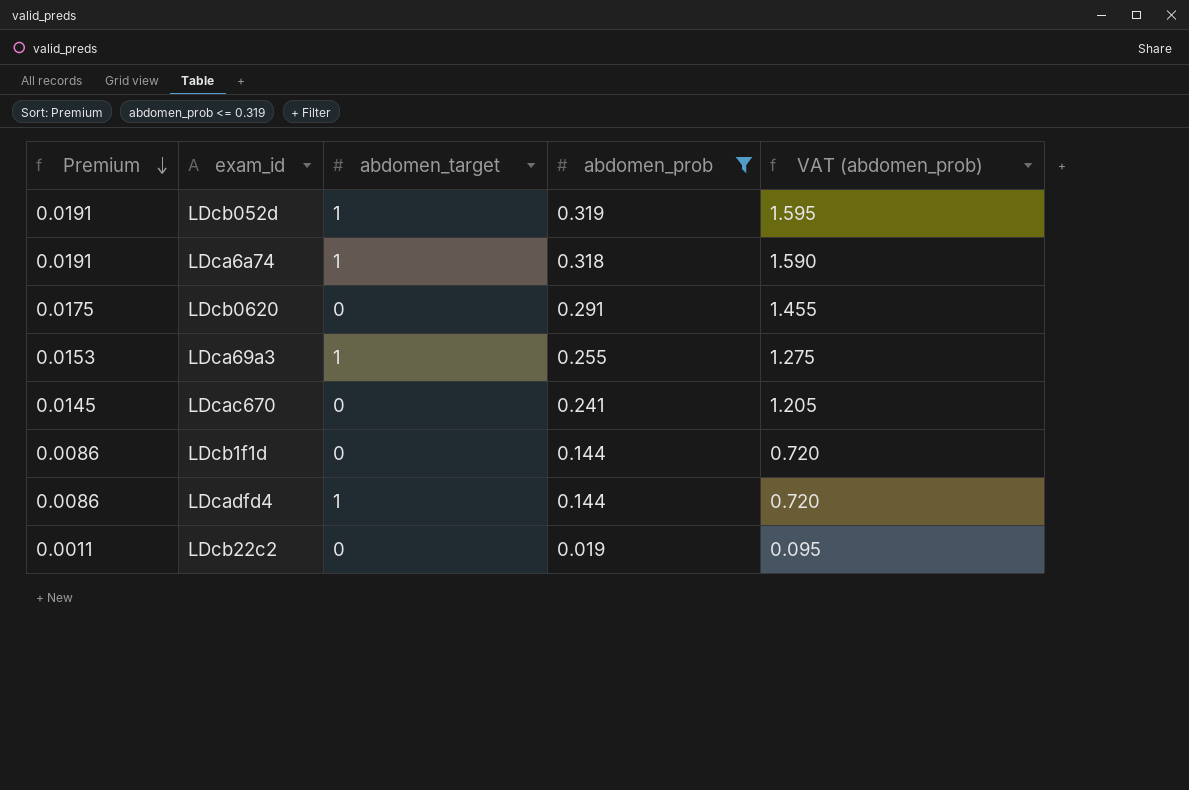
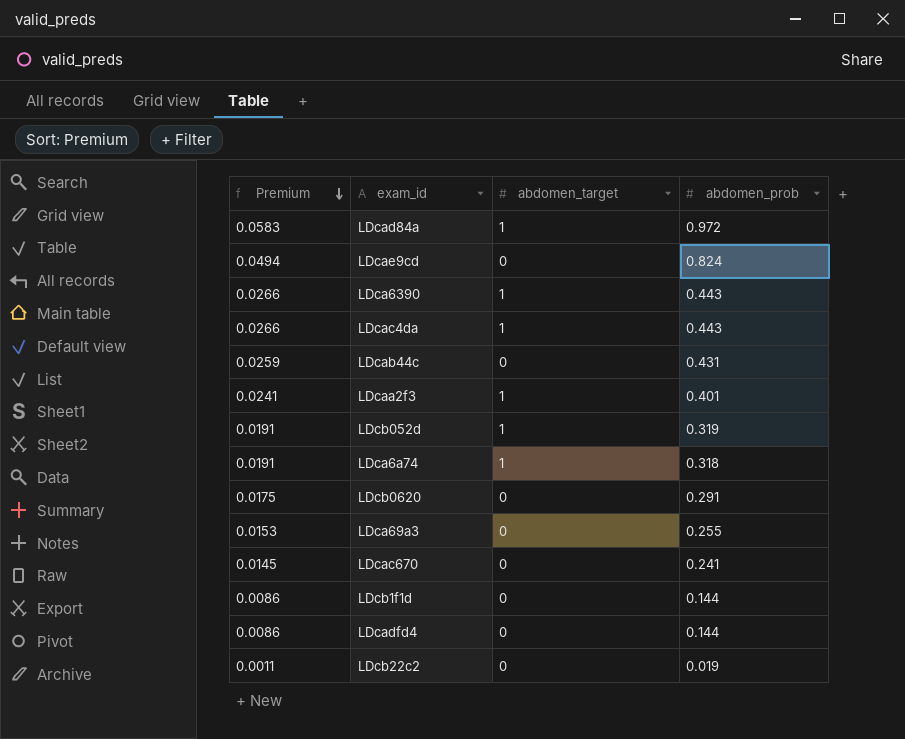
filter: abdomen_prob <= 0.319 -> none
column VAT (abdomen_prob) | formula: [abdomen_prob] * 5 -> none
LDca69a3 | abdomen_target: 1 -> 0
LDcadfd4 | abdomen_target: 1 -> 0

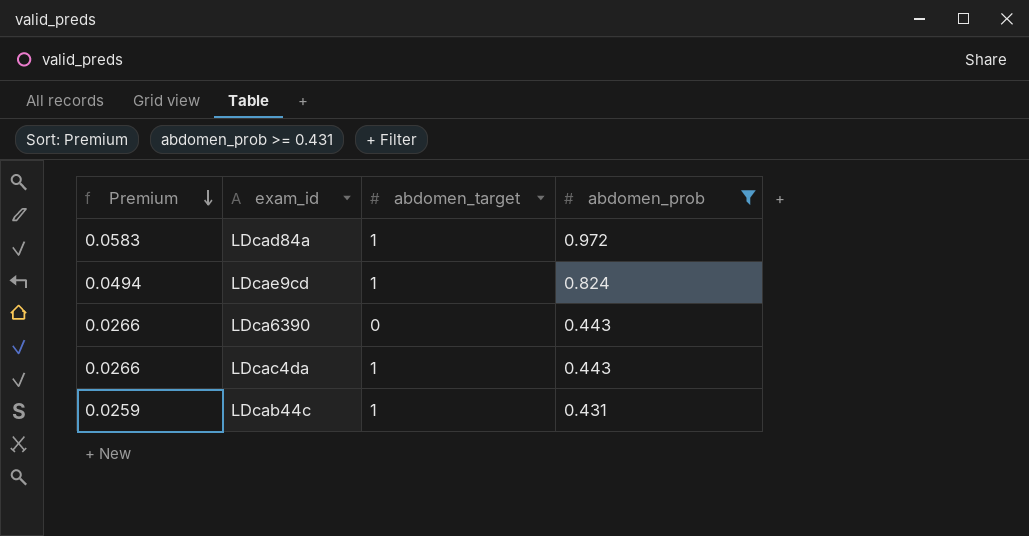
filter: none -> abdomen_prob >= 0.431
LDcae9cd | abdomen_target: 0 -> 1
LDca6390 | abdomen_target: 1 -> 0
LDcab44c | abdomen_target: 0 -> 1

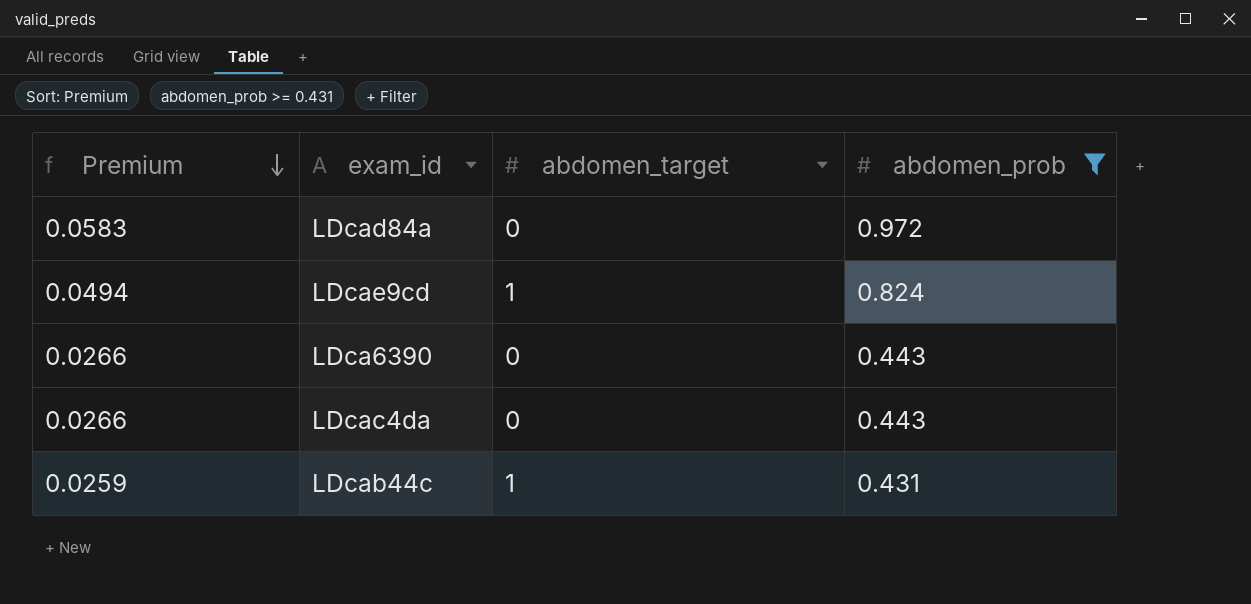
LDcad84a | abdomen_target: 1 -> 0
LDcac4da | abdomen_target: 1 -> 0

